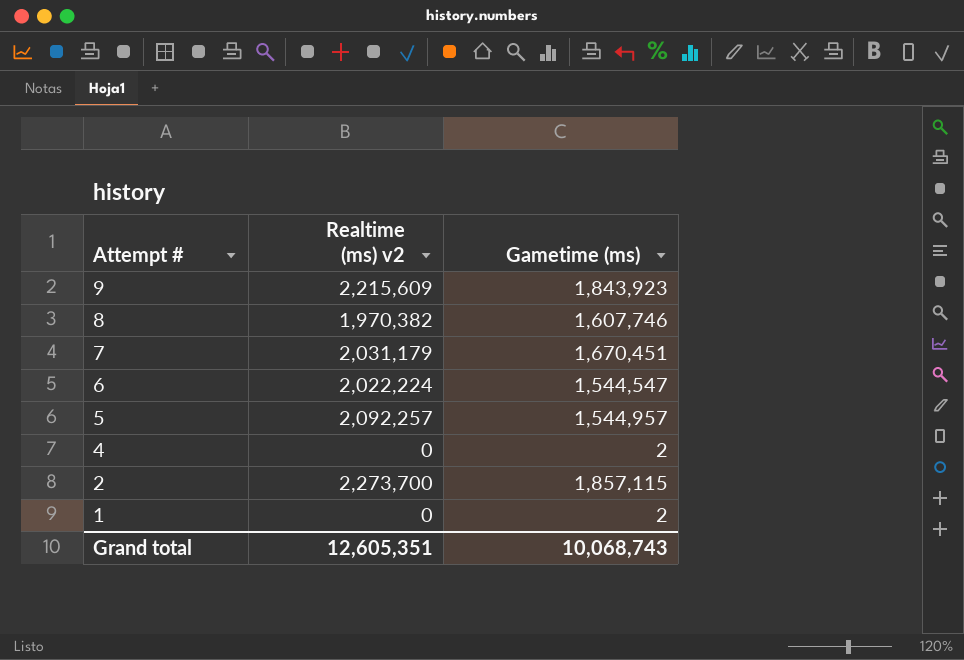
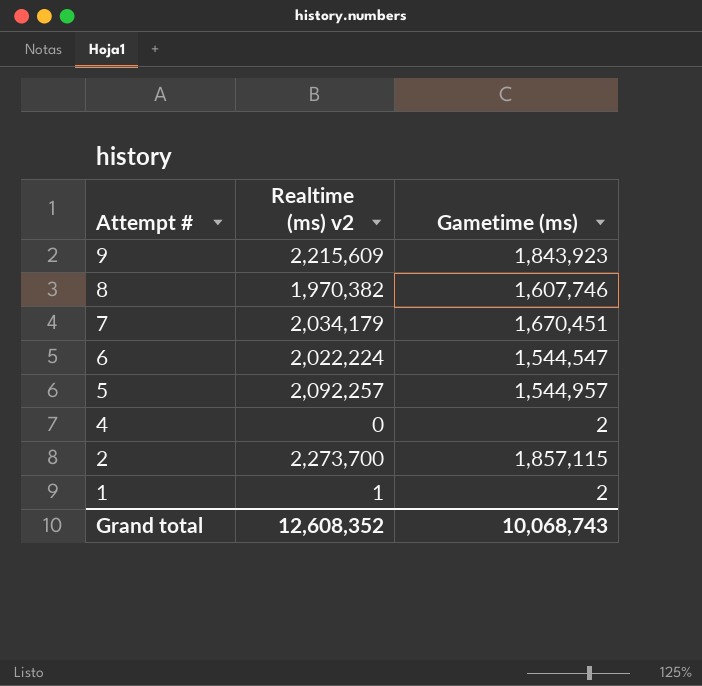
7 | Realtime (ms) v2: 2,031,179 -> 2,034,179
1 | Realtime (ms) v2: 0 -> 1
Grand total | Realtime (ms) v2: 12,605,351 -> 12,608,352

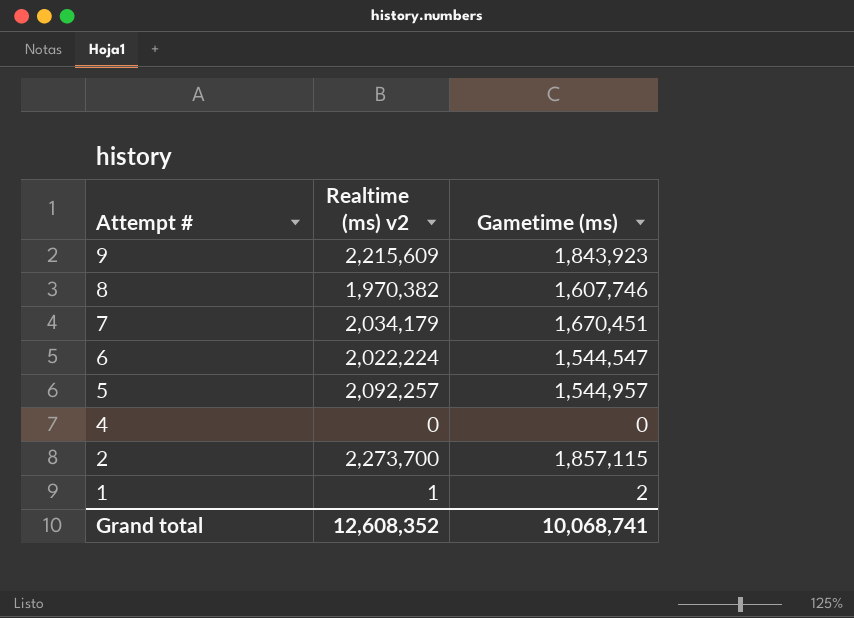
4 | Gametime (ms): 2 -> 0
Grand total | Gametime (ms): 10,068,743 -> 10,068,741

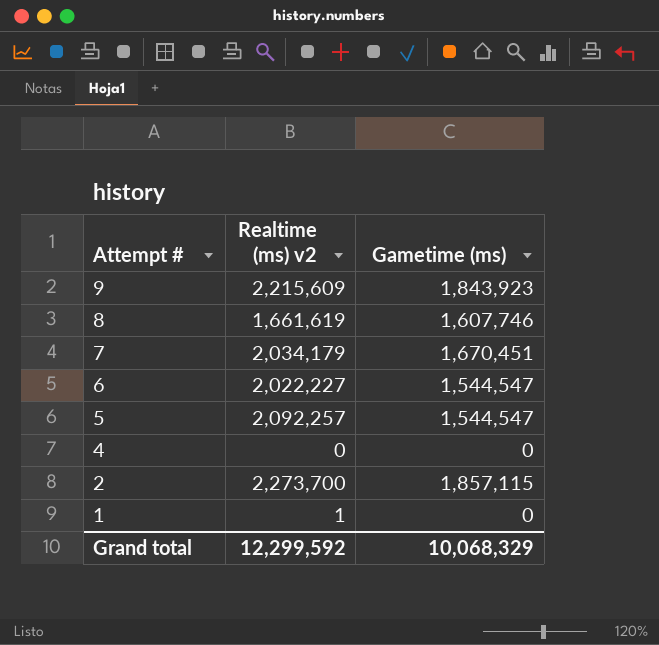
8 | Realtime (ms) v2: 1,970,382 -> 1,661,619
6 | Realtime (ms) v2: 2,022,224 -> 2,022,227
5 | Gametime (ms): 1,544,957 -> 1,544,547
1 | Gametime (ms): 2 -> 0
Grand total | Realtime (ms) v2: 12,608,352 -> 12,299,592
Grand total | Gametime (ms): 10,068,741 -> 10,068,329

